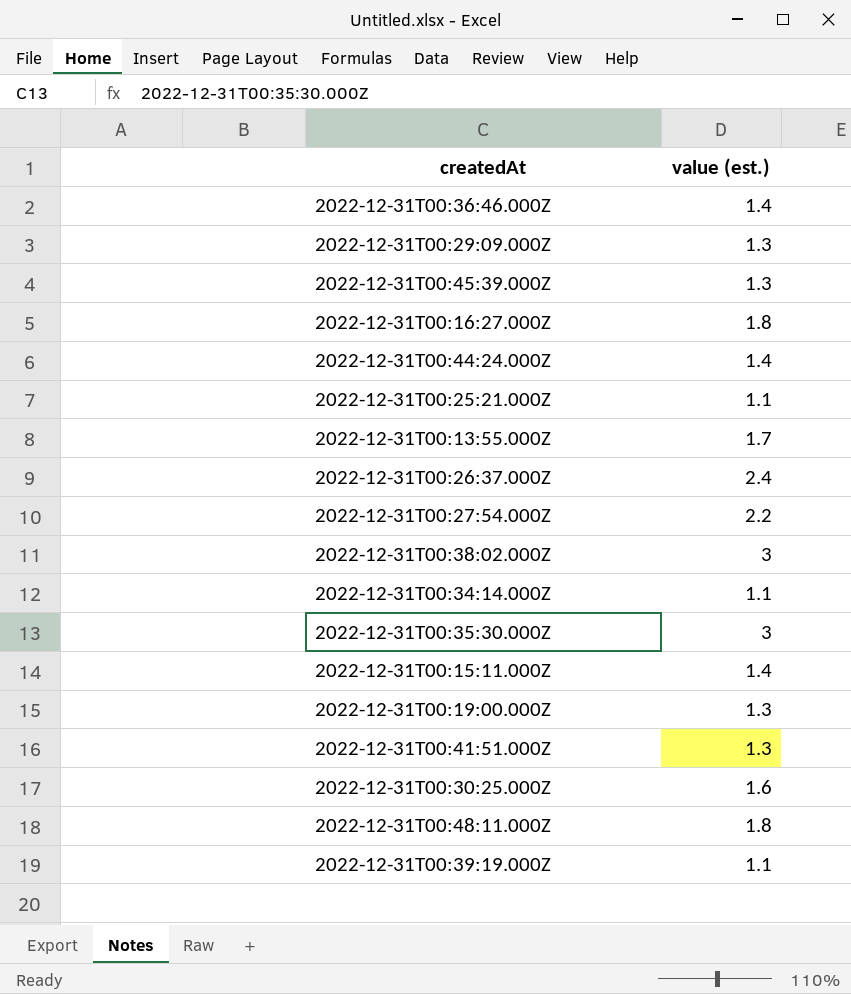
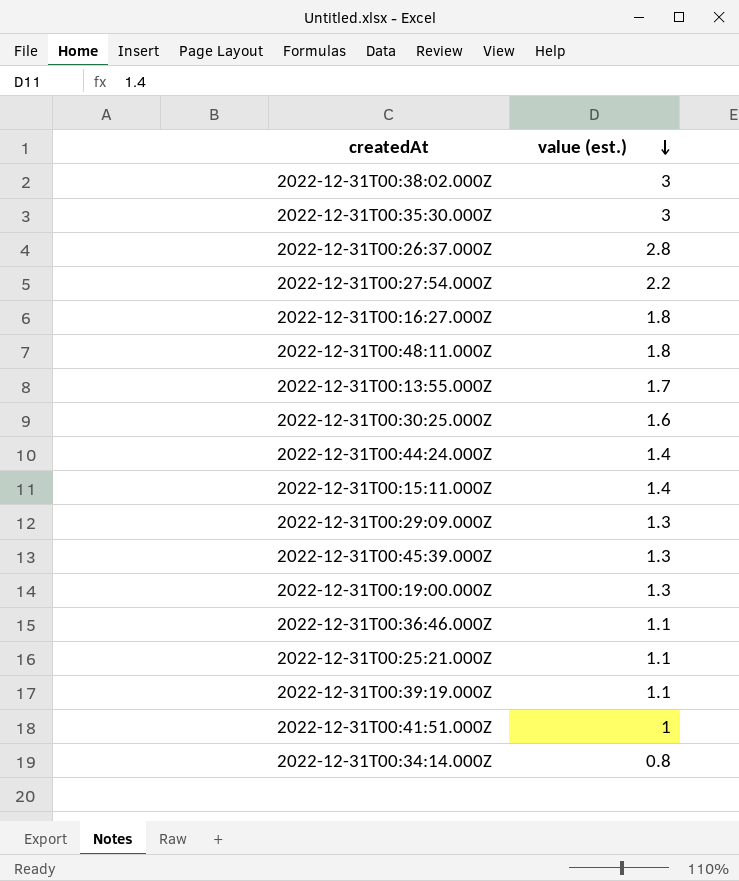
row order: none -> value (est.) descending
2022-12-31T00:26:37.000Z | value (est.): 2.4 -> 2.8
2022-12-31T00:36:46.000Z | value (est.): 1.4 -> 1.1
2022-12-31T00:41:51.000Z | value (est.): 1.3 -> 1
2022-12-31T00:34:14.000Z | value (est.): 1.1 -> 0.8

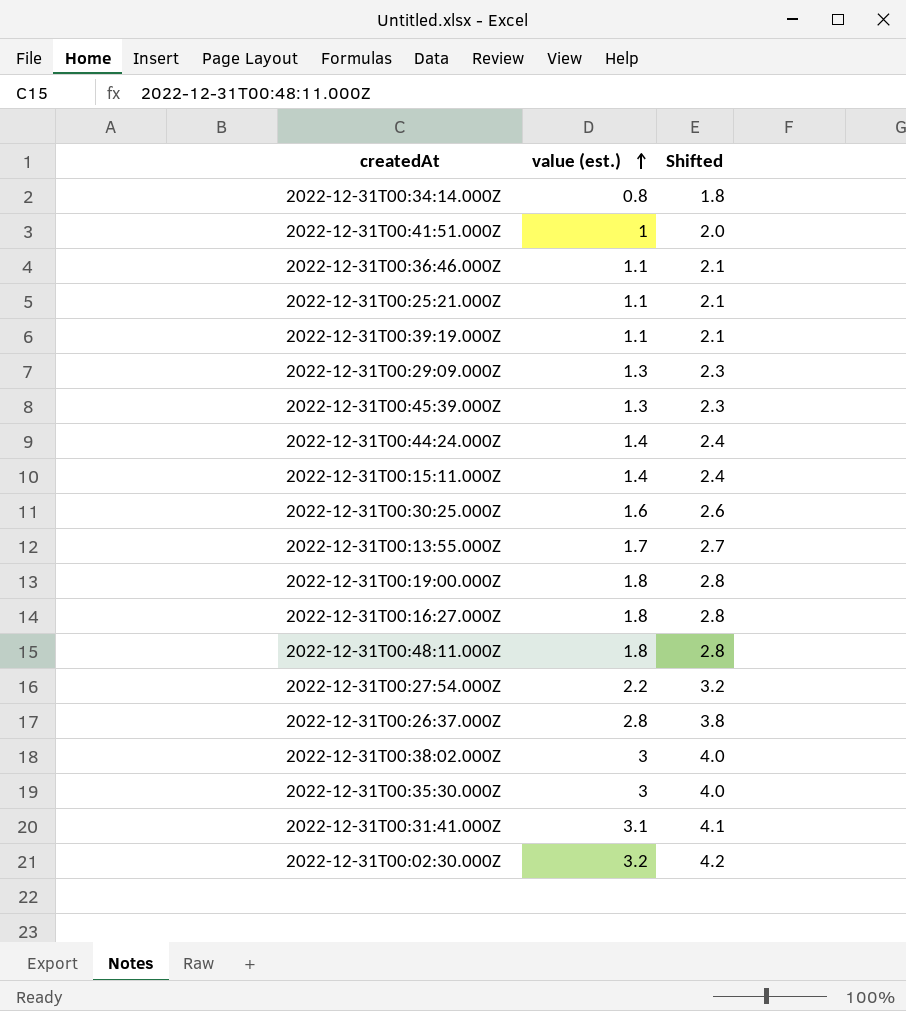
row order: value (est.) descending -> value (est.) ascending
column Shifted | formula: none -> [value (est.)] + 1
2022-12-31T00:19:00.000Z | value (est.): 1.3 -> 1.8
row 2022-12-31T00:31:41.000Z: none -> 3.1 | 4.1
row 2022-12-31T00:02:30.000Z: none -> 3.2 | 4.2

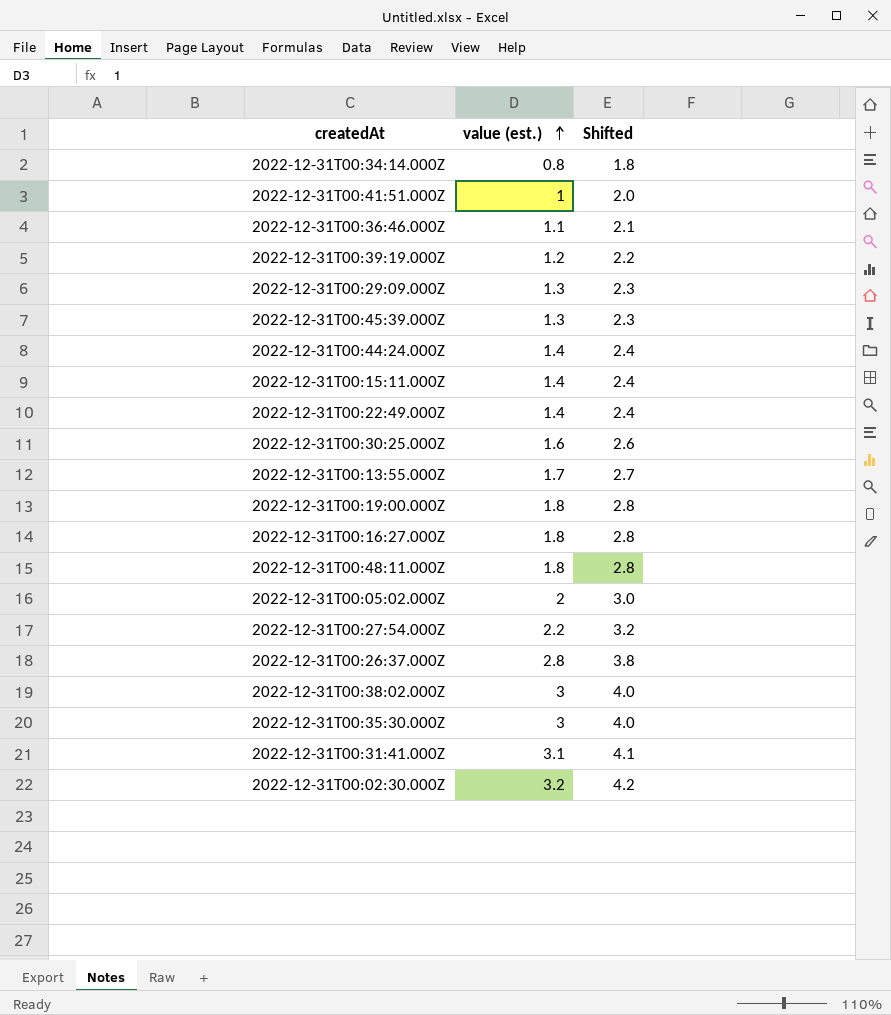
row 2022-12-31T00:25:21.000Z: 1.1 | 2.1 -> none
2022-12-31T00:39:19.000Z | value (est.): 1.1 -> 1.2
2022-12-31T00:39:19.000Z | Shifted: 2.1 -> 2.2
row 2022-12-31T00:22:49.000Z: none -> 1.4 | 2.4
row 2022-12-31T00:05:02.000Z: none -> 2 | 3.0

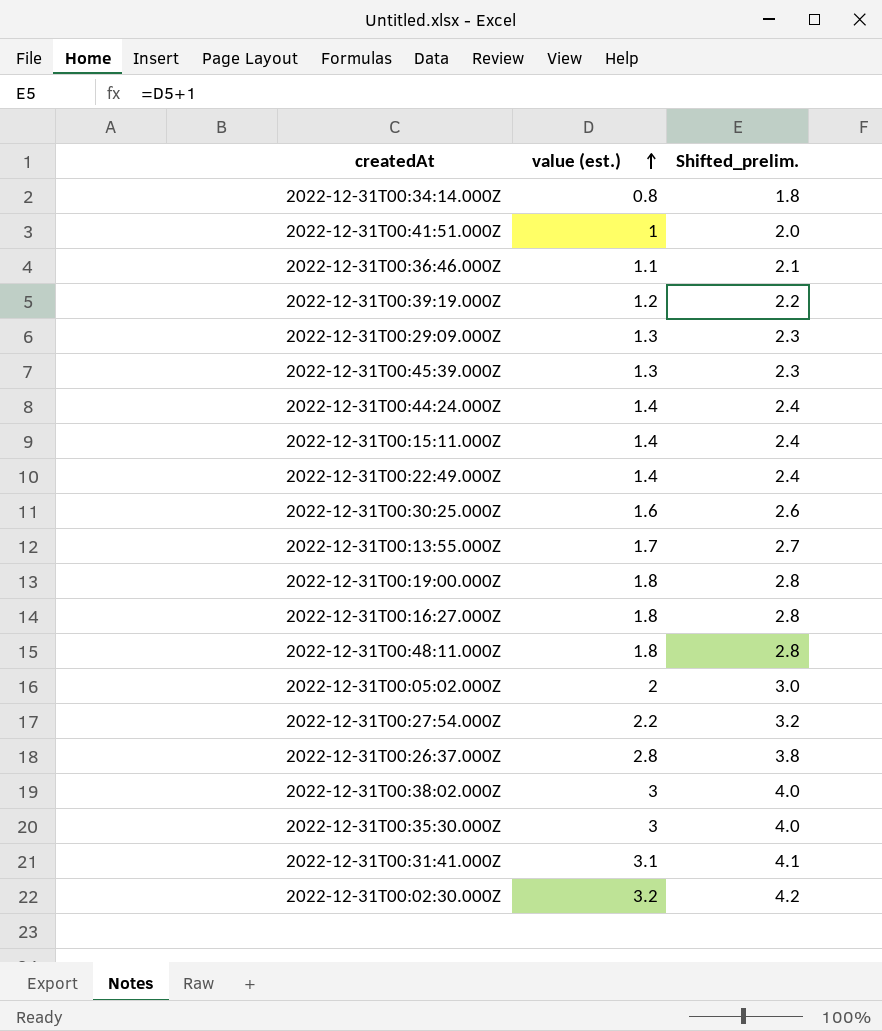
column name: Shifted -> Shifted_prelim.

